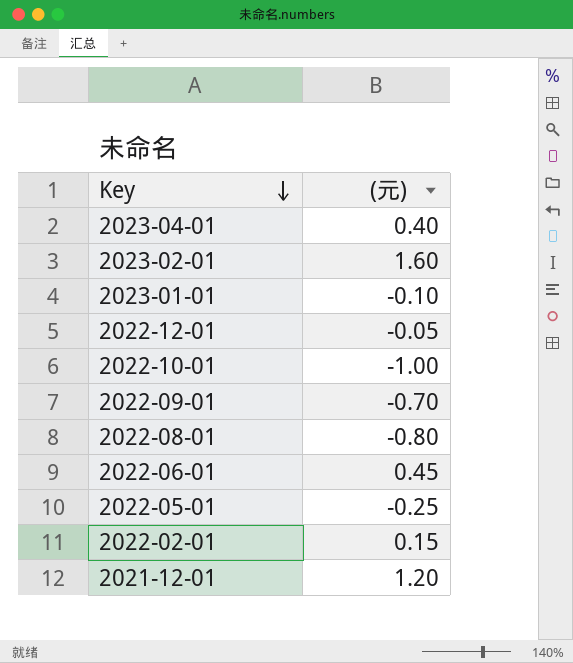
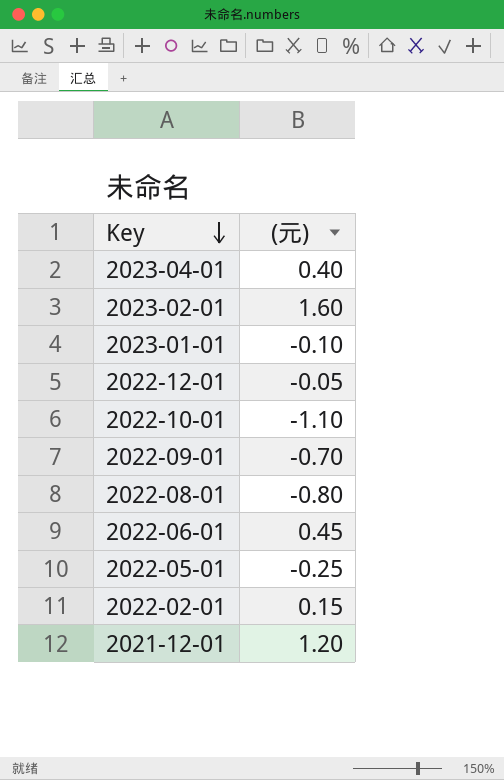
2022-10-01 | (元): -1.00 -> -1.10

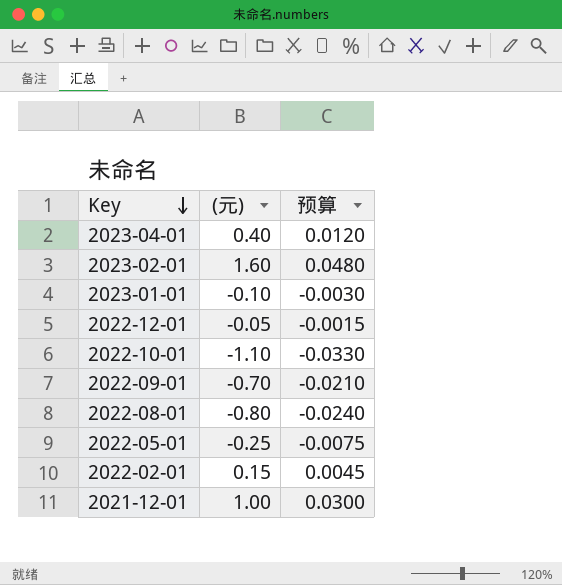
column 预算 | formula: none -> [(元)] * 0.03
row 2022-06-01: 0.45 -> none
2021-12-01 | (元): 1.20 -> 1.00

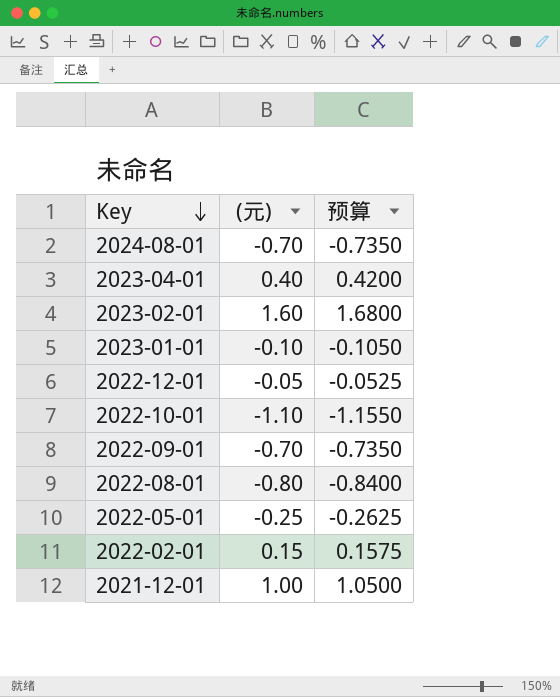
column 预算 | formula: [(元)] * 0.03 -> [(元)] * 1.05
row 2024-08-01: none -> -0.70 | -0.7350

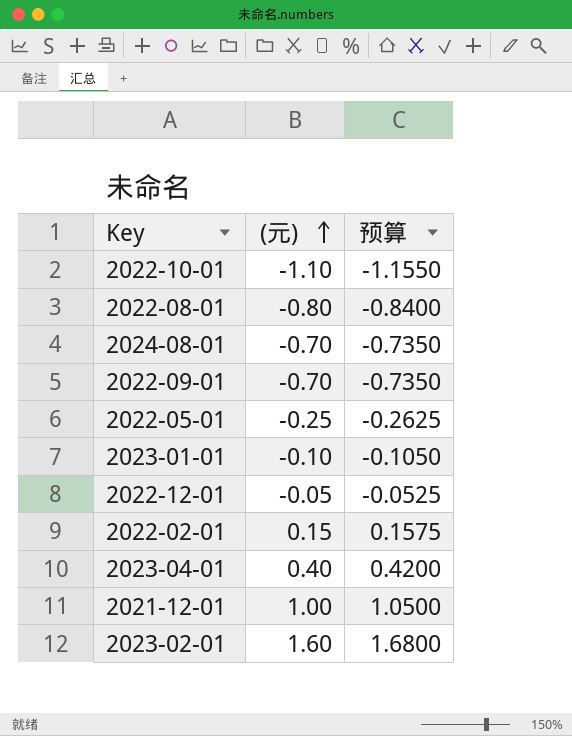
row order: Key descending -> (元) ascending

